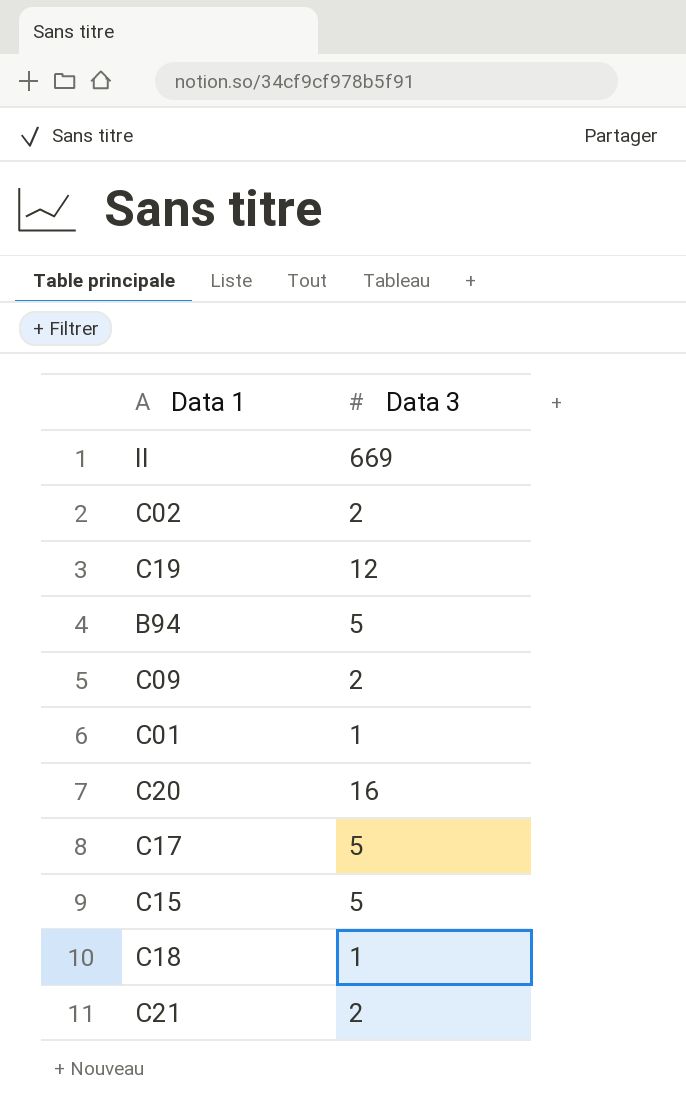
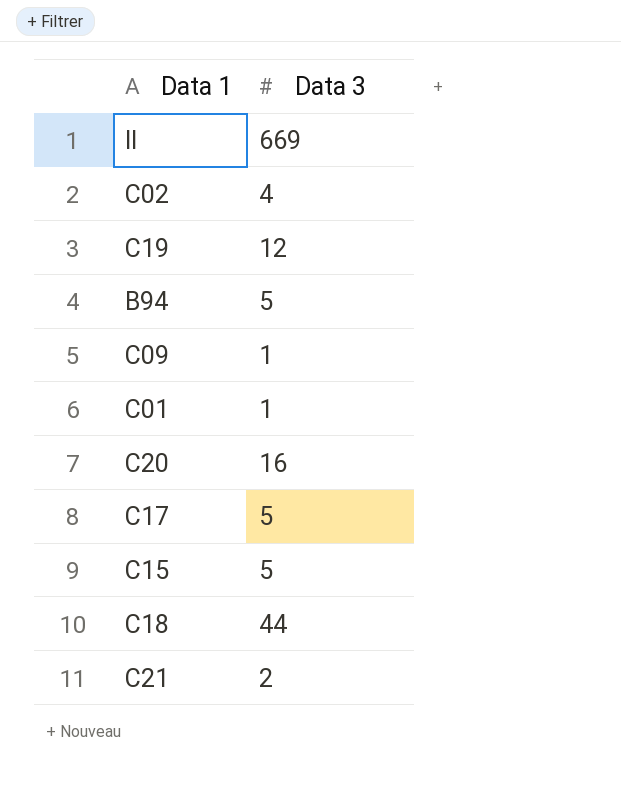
C02 | Data 3: 2 -> 4
C09 | Data 3: 2 -> 1
C18 | Data 3: 1 -> 44

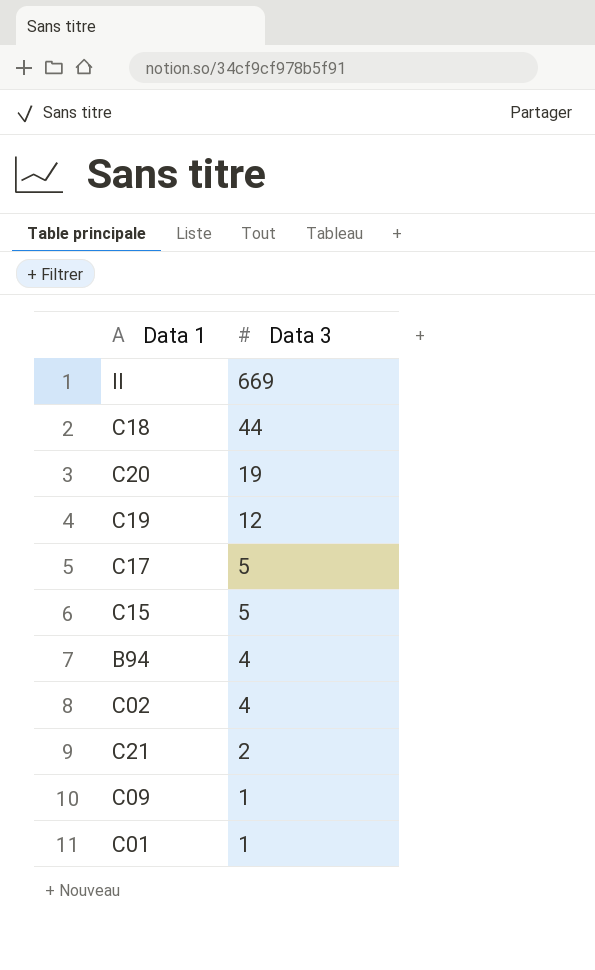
row order: none -> Data 3 descending
C20 | Data 3: 16 -> 19
B94 | Data 3: 5 -> 4

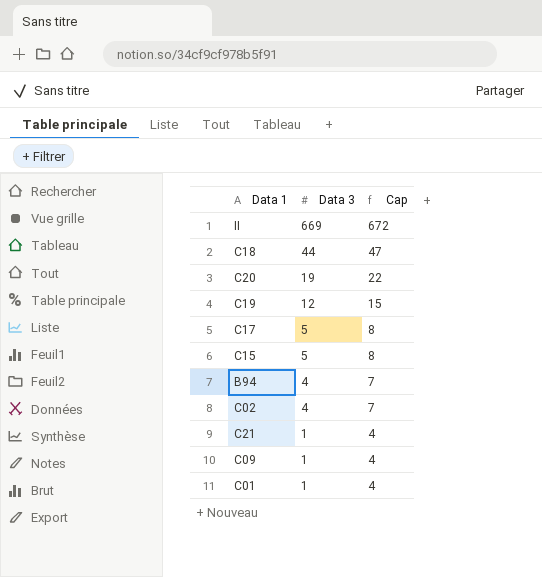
column Cap | formula: none -> [Data 3] + 3
C21 | Data 3: 2 -> 1

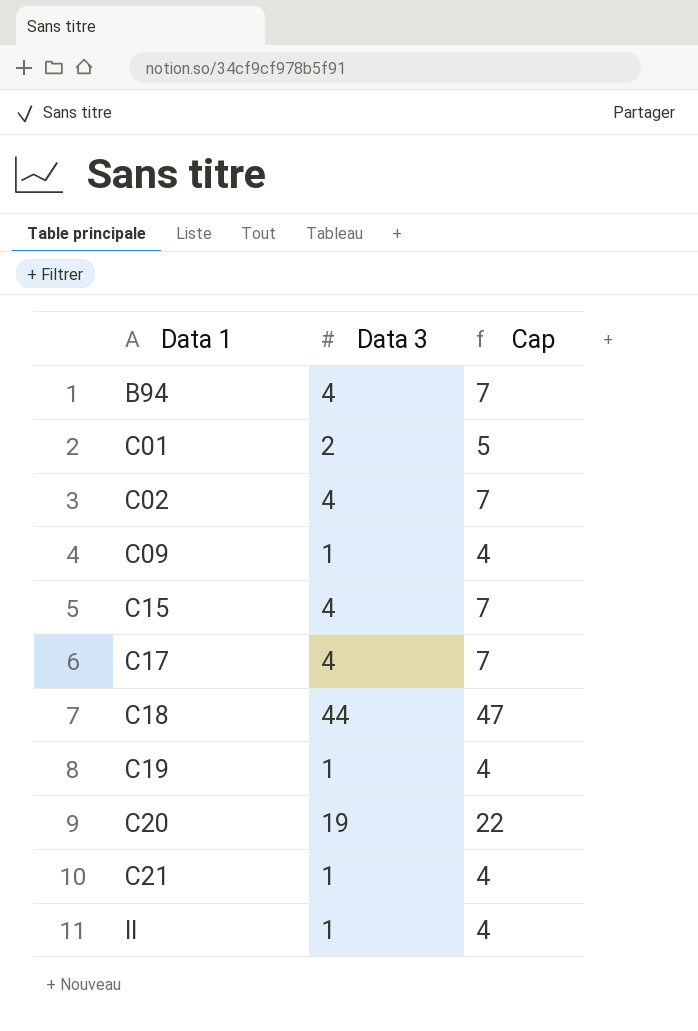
row order: Data 3 descending -> Data 1 ascending
C01 | Data 3: 1 -> 2
C01 | Cap: 4 -> 5
C15 | Data 3: 5 -> 4
C15 | Cap: 8 -> 7
C17 | Data 3: 5 -> 4
C17 | Cap: 8 -> 7
C19 | Data 3: 12 -> 1
C19 | Cap: 15 -> 4
II | Data 3: 669 -> 1
II | Cap: 672 -> 4

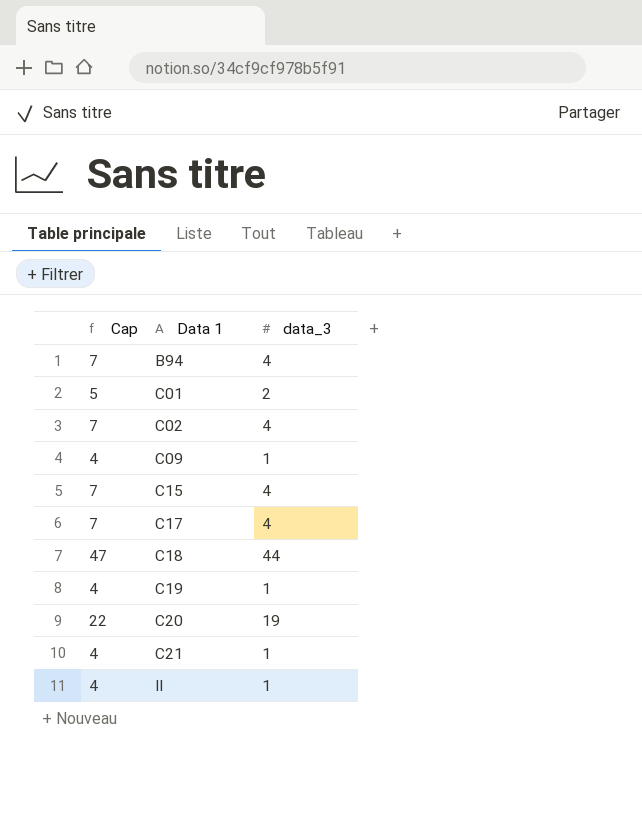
column Cap | position: 3 -> 1
column name: Data 3 -> data_3

